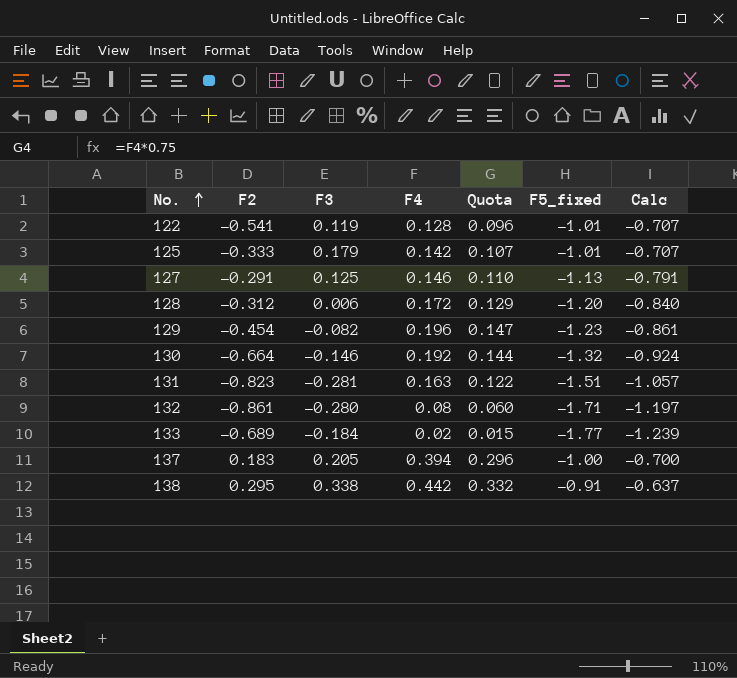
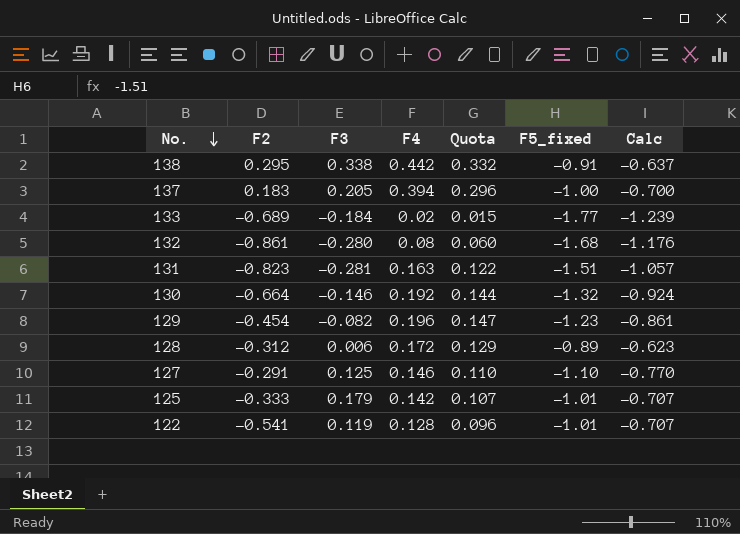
row order: No. ascending -> No. descending
132 | F5_fixed: -1.71 -> -1.68
132 | Calc: -1.197 -> -1.176
128 | F5_fixed: -1.20 -> -0.89
128 | Calc: -0.840 -> -0.623
127 | F5_fixed: -1.13 -> -1.10
127 | Calc: -0.791 -> -0.770

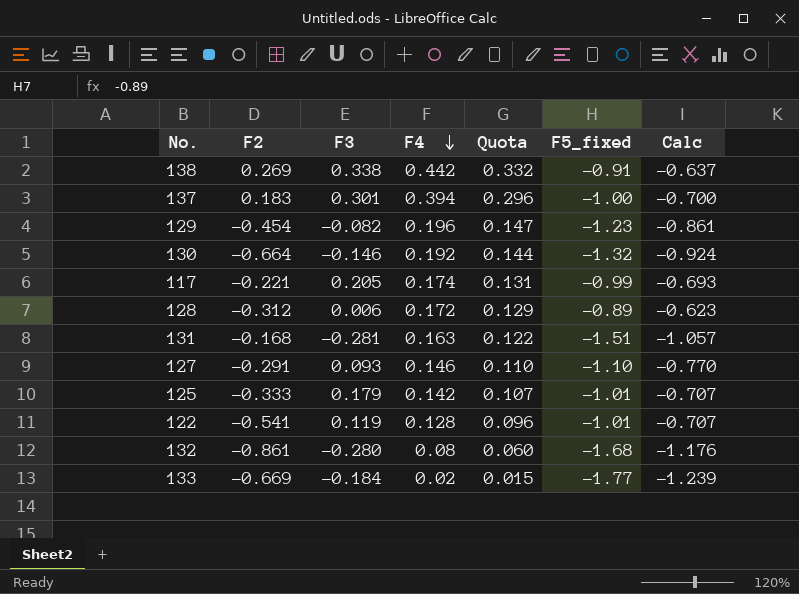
row order: No. descending -> F4 descending
138 | F2: 0.295 -> 0.269
137 | F3: 0.205 -> 0.301
row 117: none -> -0.221 | 0.205 | 0.174 | 0.131 | -0.99 | -0.693
131 | F2: -0.823 -> -0.168
127 | F3: 0.125 -> 0.093
133 | F2: -0.689 -> -0.669

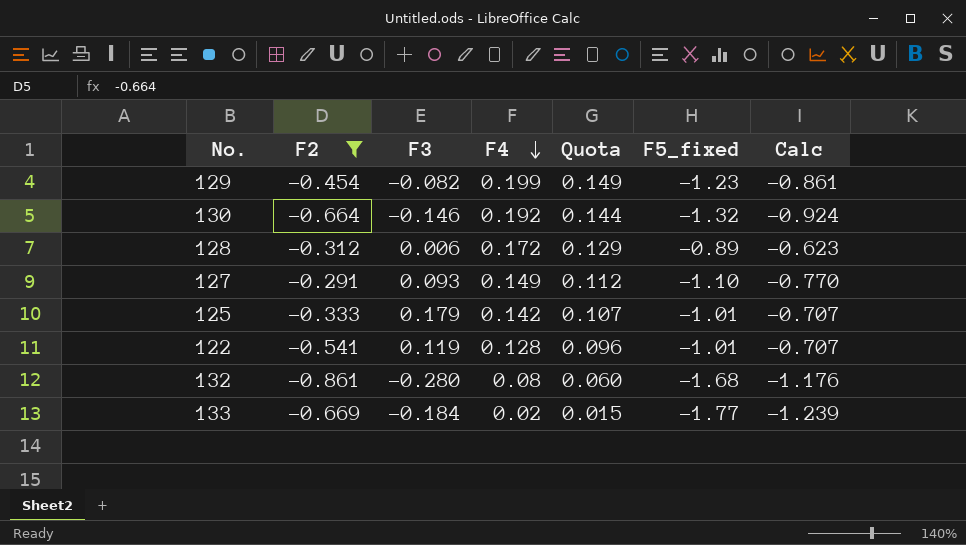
filter: none -> F2 <= -0.291
129 | F4: 0.196 -> 0.199
129 | Quota: 0.147 -> 0.149
127 | F4: 0.146 -> 0.149
127 | Quota: 0.110 -> 0.112

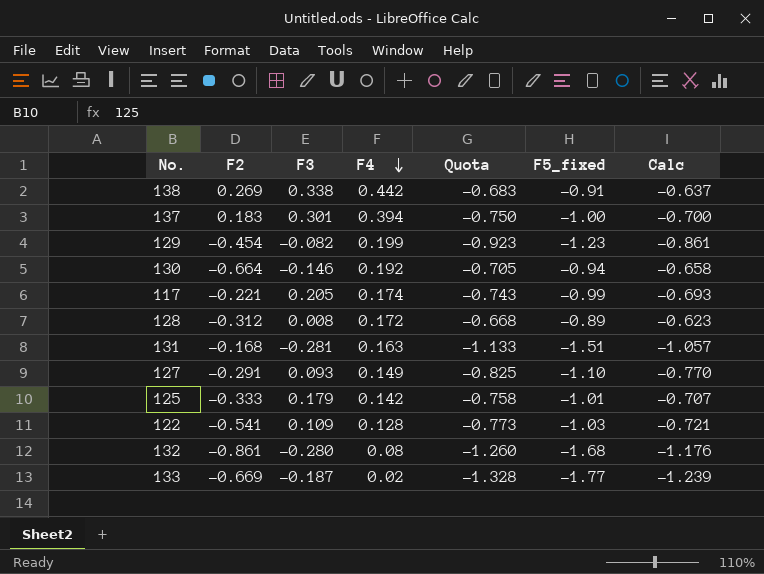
filter: F2 <= -0.291 -> none
column Quota | formula: [F4] * 0.75 -> [F5_fixed] * 0.75
130 | F5_fixed: -1.32 -> -0.94
130 | Calc: -0.924 -> -0.658
128 | F3: 0.006 -> 0.008
122 | F3: 0.119 -> 0.109
122 | F5_fixed: -1.01 -> -1.03
122 | Calc: -0.707 -> -0.721
133 | F3: -0.184 -> -0.187

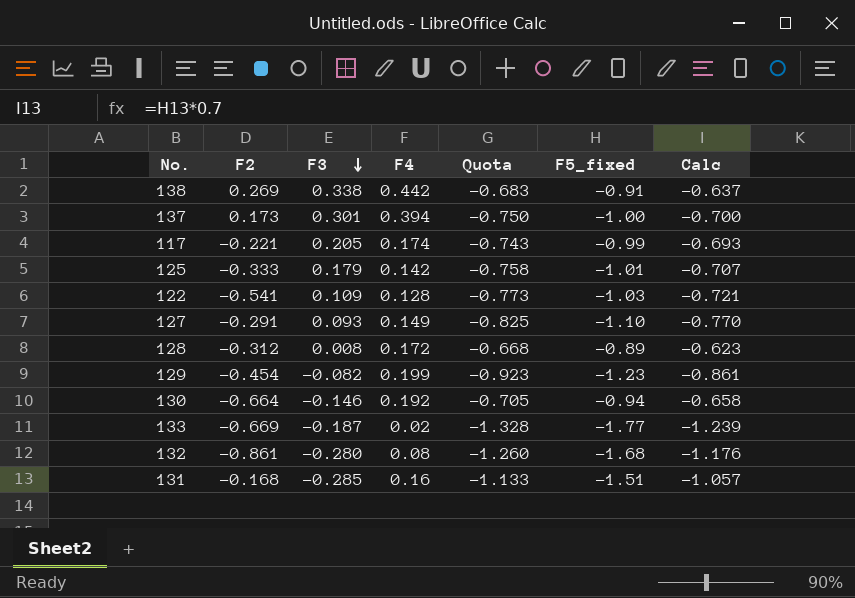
row order: F4 descending -> F3 descending
137 | F2: 0.183 -> 0.173
131 | F3: -0.281 -> -0.285
131 | F4: 0.163 -> 0.16

